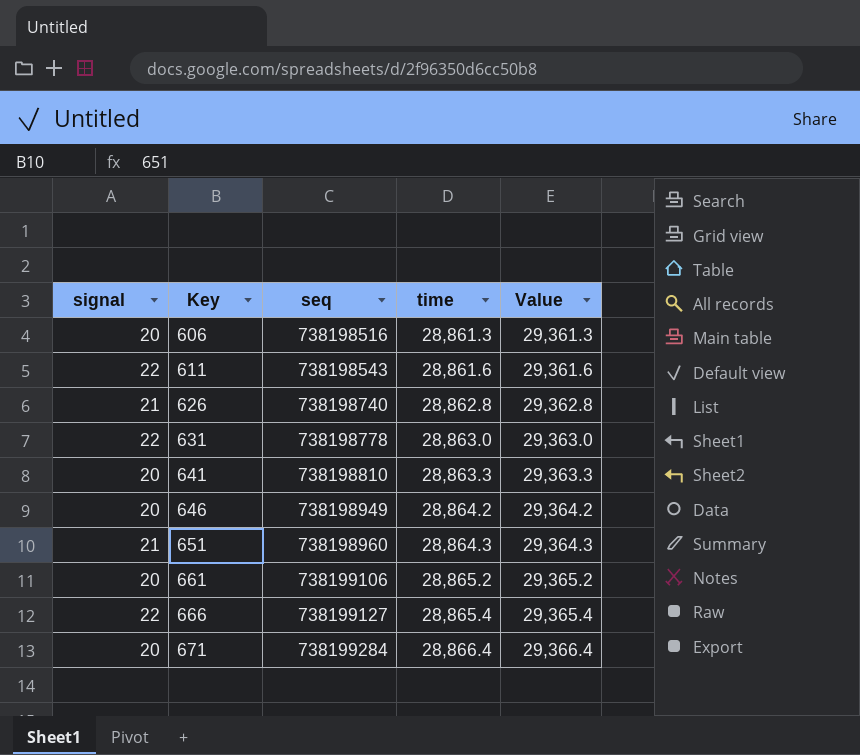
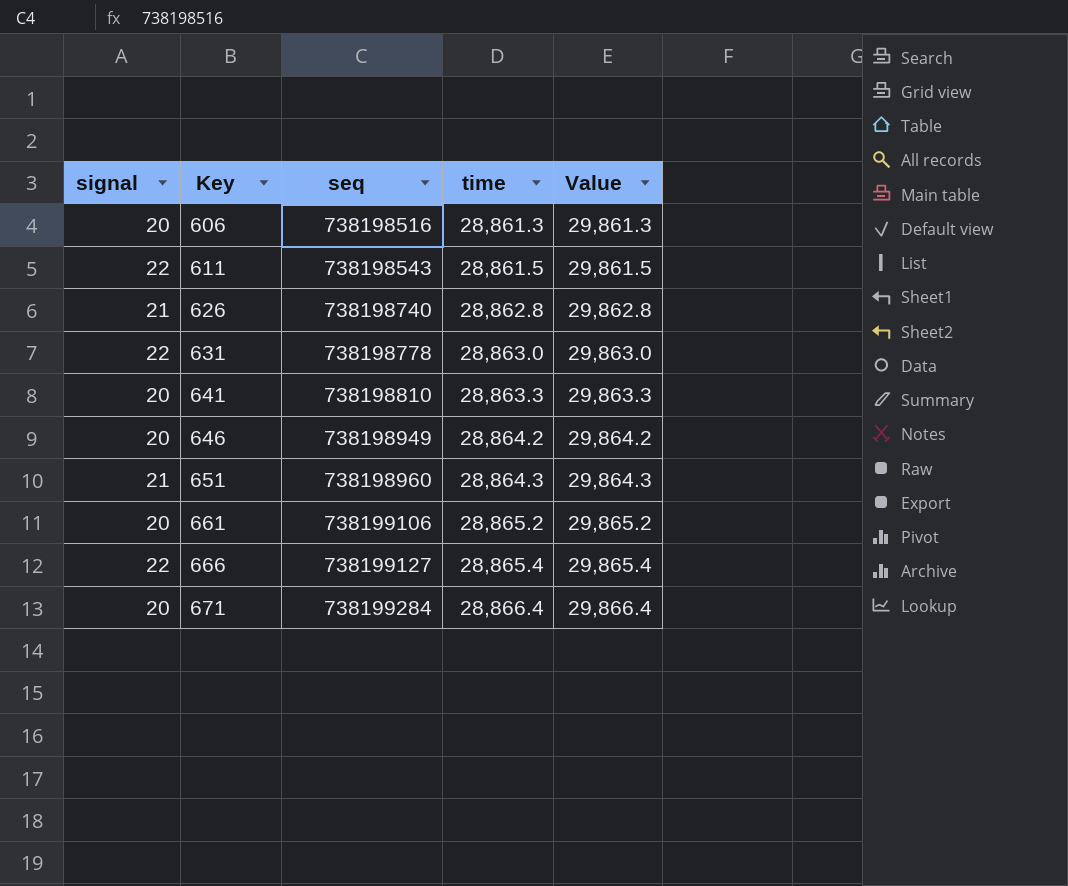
column Value | formula: [time] + 500 -> [time] + 1000
611 | time: 28,861.6 -> 28,861.5

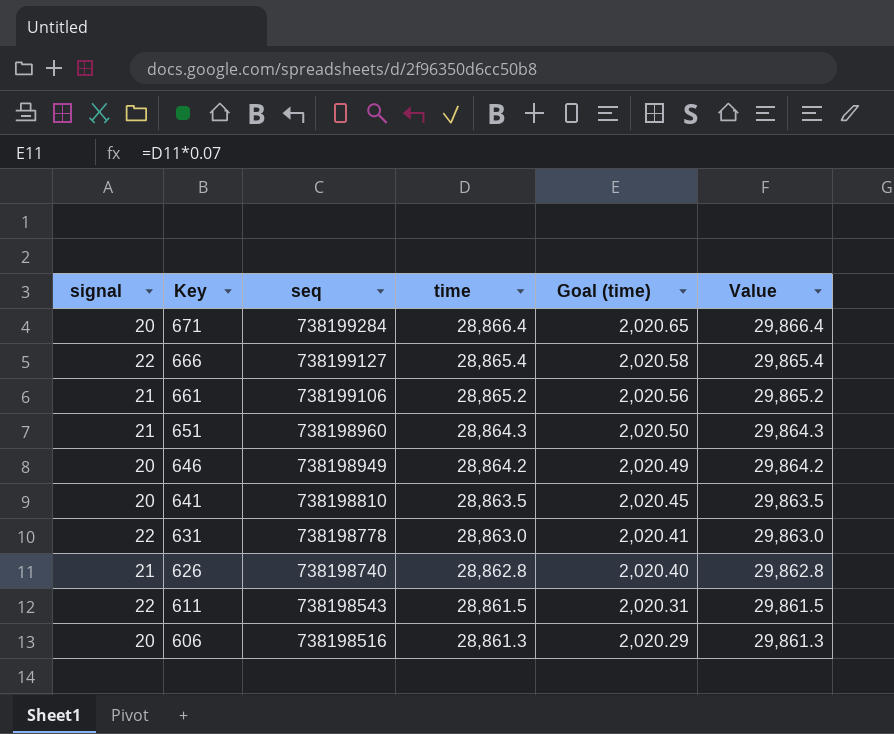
row order: Key ascending -> Key descending
column Goal (time) | formula: none -> [time] * 0.07
661 | signal: 20 -> 21
641 | time: 28,863.3 -> 28,863.5
641 | Value: 29,863.3 -> 29,863.5

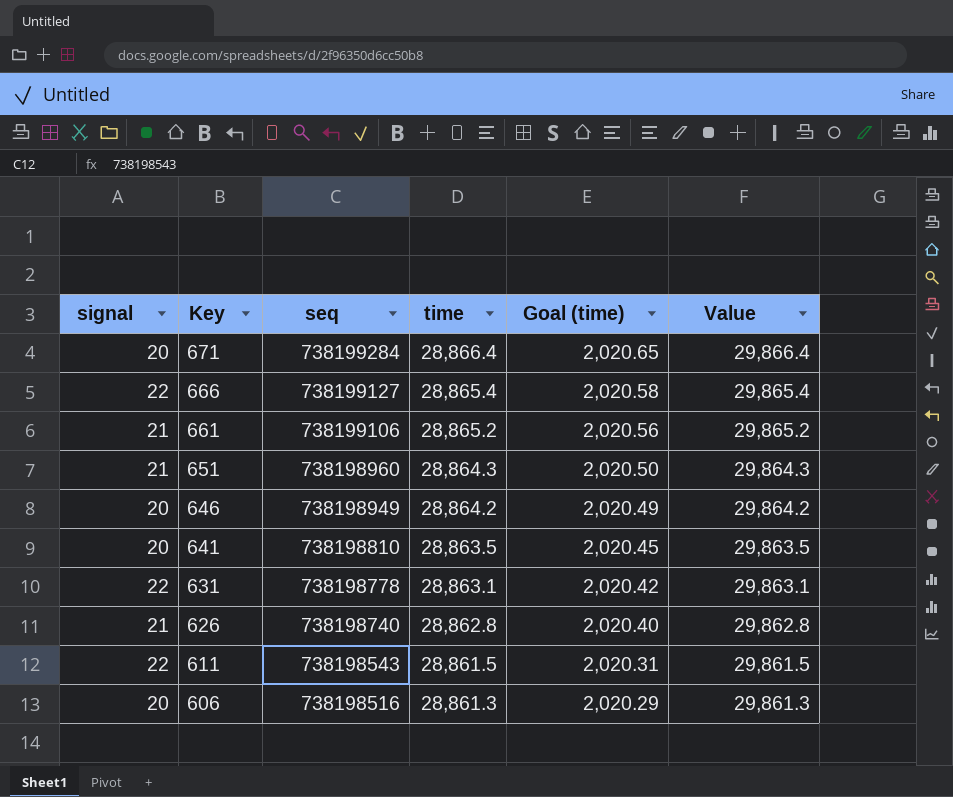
631 | time: 28,863.0 -> 28,863.1
631 | Goal (time): 2,020.41 -> 2,020.42
631 | Value: 29,863.0 -> 29,863.1

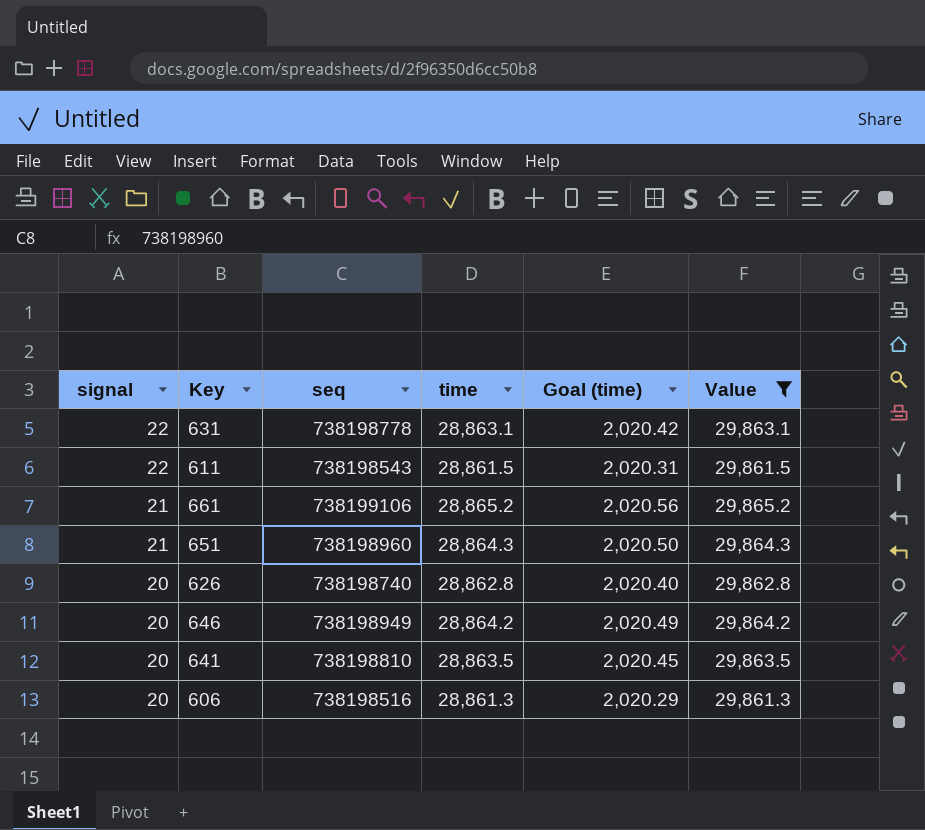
filter: none -> Value <= 29,865.2
row order: Key descending -> signal descending
626 | signal: 21 -> 20

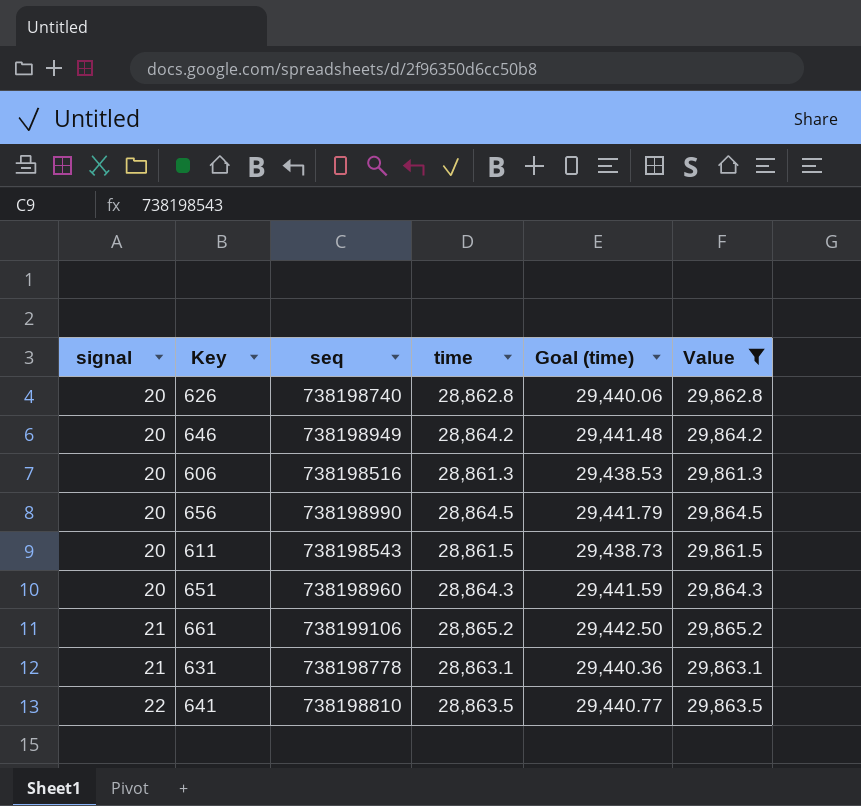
row order: signal descending -> signal ascending
column Goal (time) | formula: [time] * 0.07 -> [time] * 1.02
row 656: none -> 20 | 738198990 | 28,864.5 | 29,441.79 | 29,864.5
611 | signal: 22 -> 20
651 | signal: 21 -> 20
631 | signal: 22 -> 21
641 | signal: 20 -> 22

